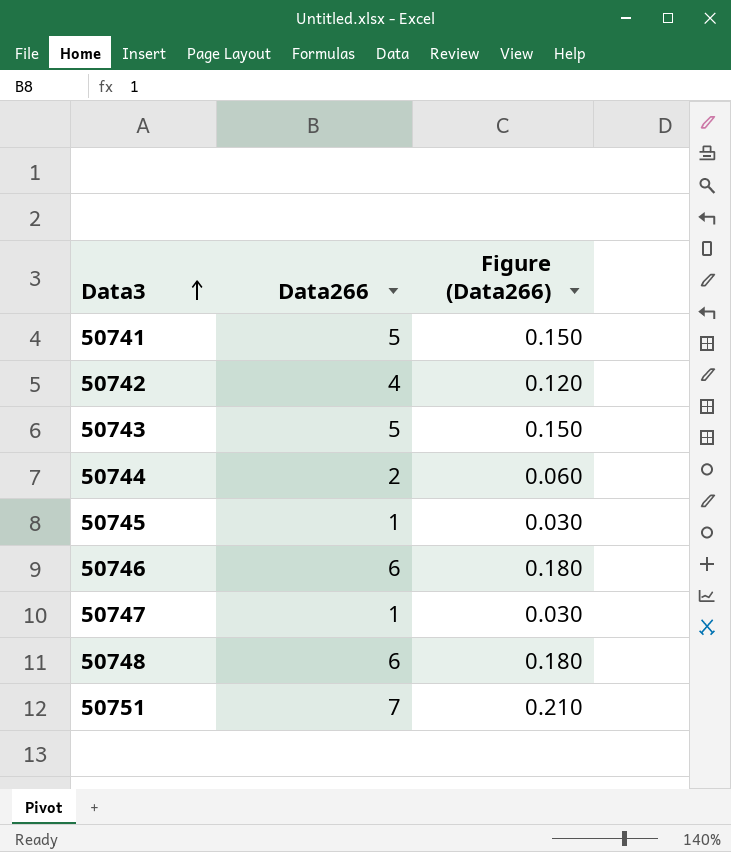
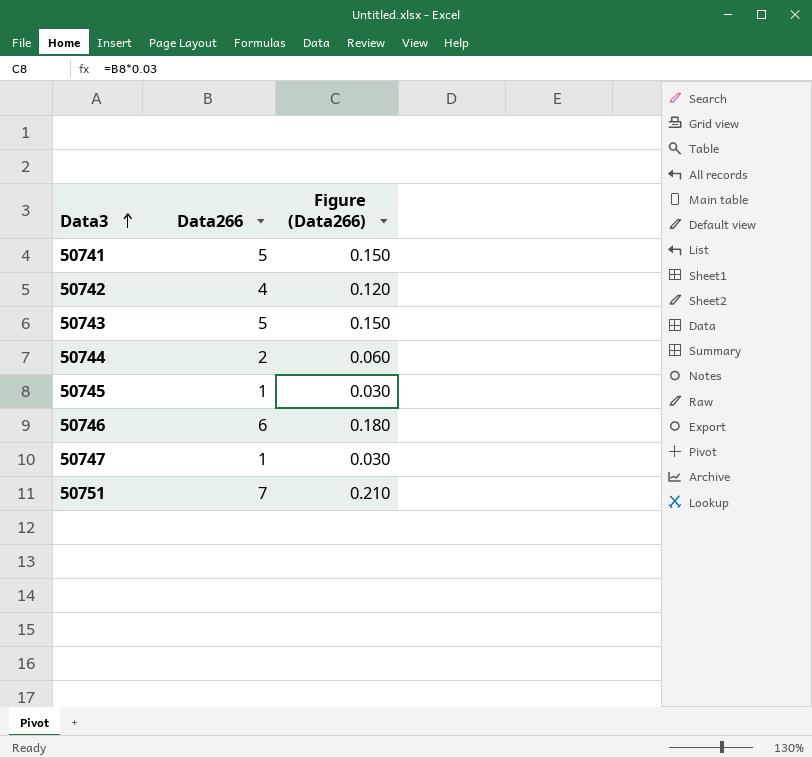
row 50748: 6 | 0.180 -> none

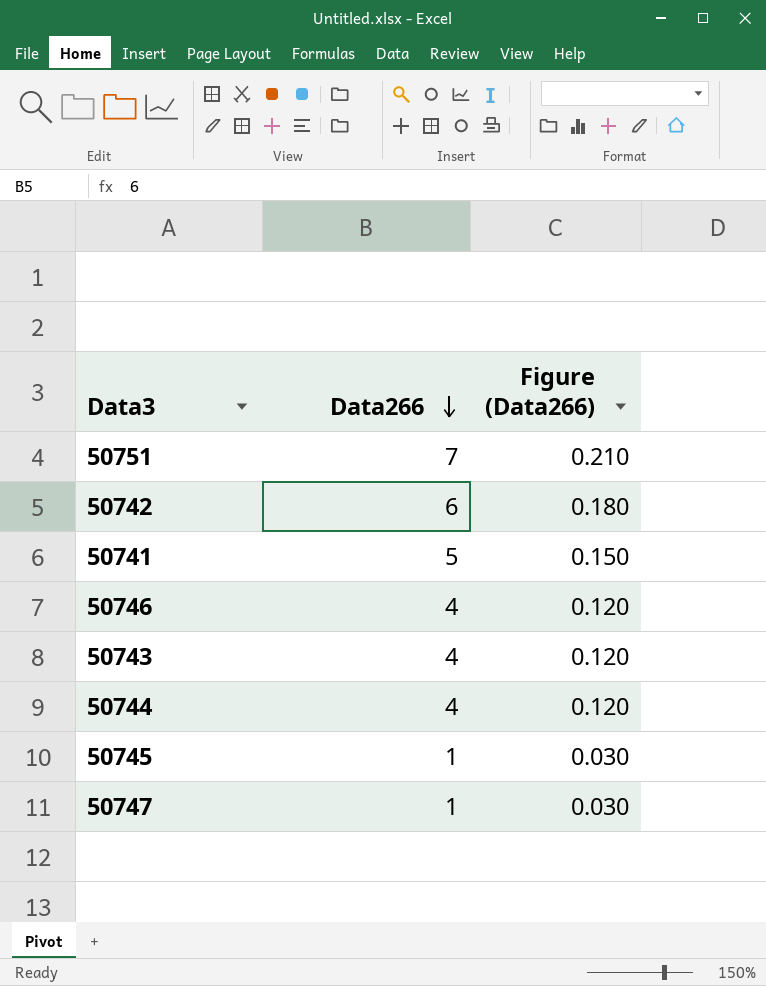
row order: Data3 ascending -> Data266 descending
50742 | Data266: 4 -> 6
50742 | Figure (Data266): 0.120 -> 0.180
50746 | Data266: 6 -> 4
50746 | Figure (Data266): 0.180 -> 0.120
50743 | Data266: 5 -> 4
50743 | Figure (Data266): 0.150 -> 0.120
50744 | Data266: 2 -> 4
50744 | Figure (Data266): 0.060 -> 0.120

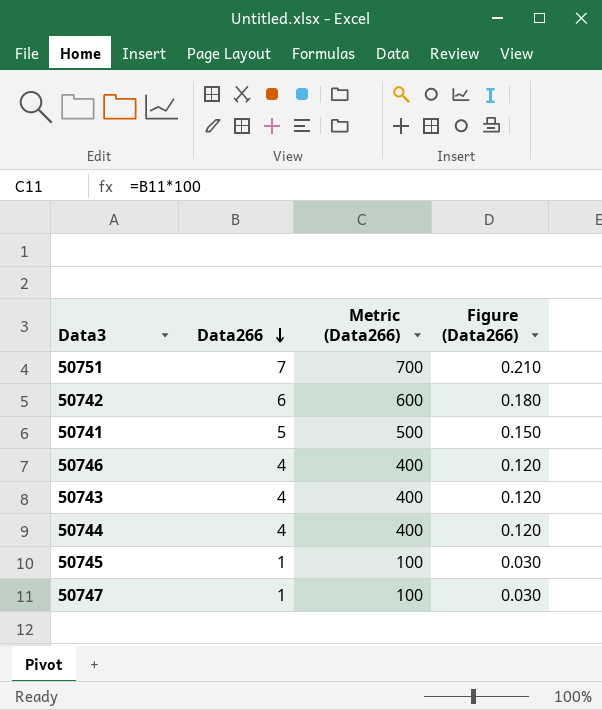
column Metric (Data266) | formula: none -> [Data266] * 100

